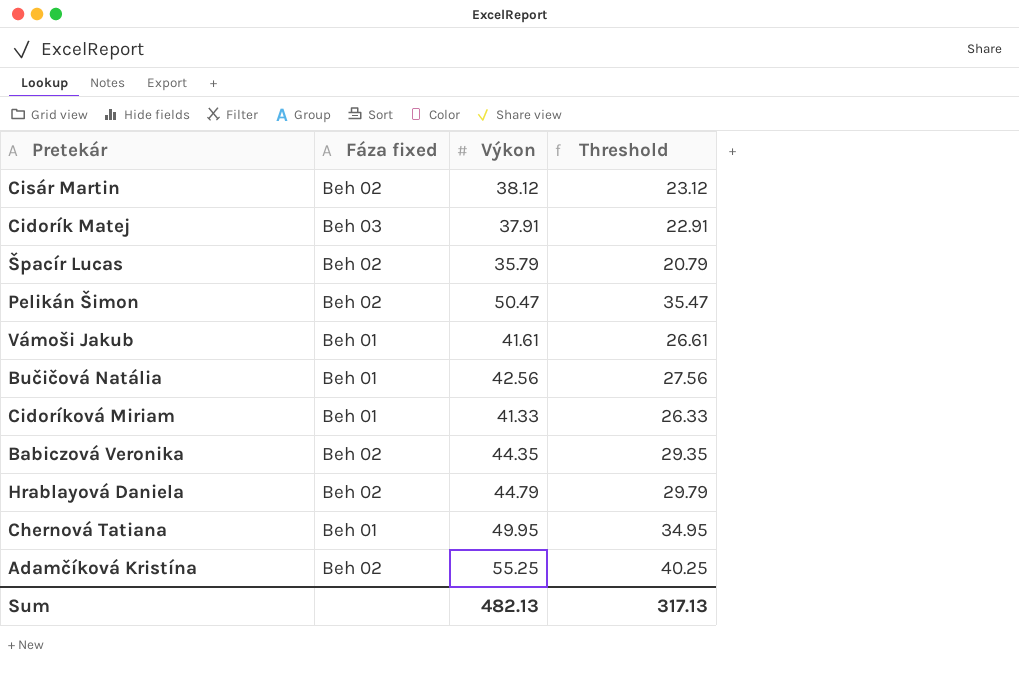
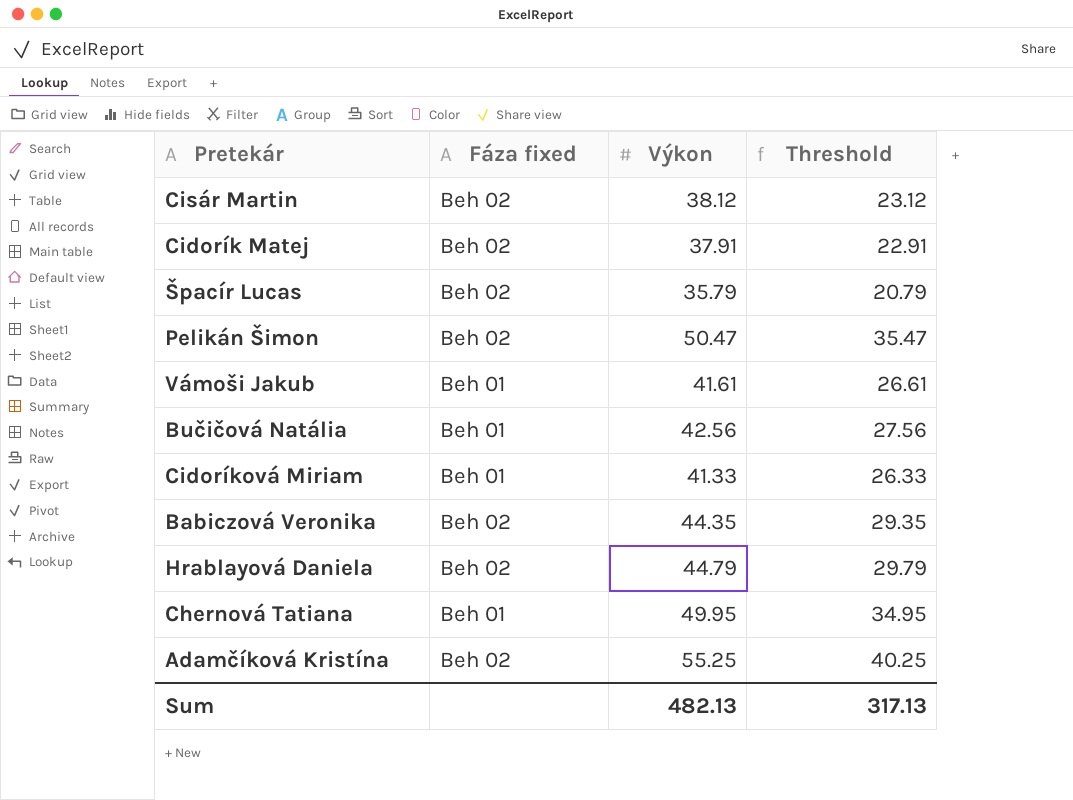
Cidorík Matej | Fáza fixed: Beh 03 -> Beh 02

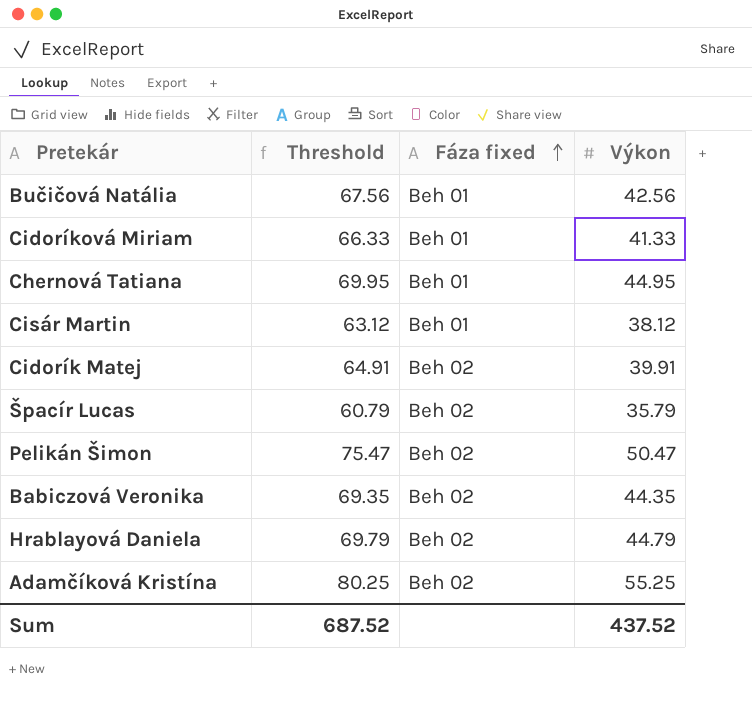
row order: none -> Fáza fixed ascending
column Threshold | formula: [Výkon] - 15 -> [Výkon] + 25
column Threshold | position: 4 -> 2
row Vámoši Jakub: Beh 01 | 41.61 | 26.61 -> none
Chernová Tatiana | Výkon: 49.95 -> 44.95
Cisár Martin | Fáza fixed: Beh 02 -> Beh 01
Cidorík Matej | Výkon: 37.91 -> 39.91
Sum | Threshold: 317.13 -> 687.52
Sum | Výkon: 482.13 -> 437.52

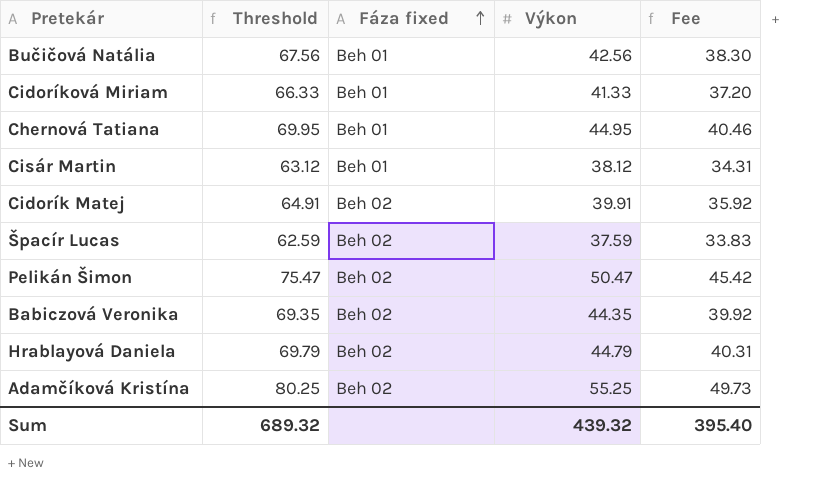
column Fee | formula: none -> [Výkon] * 0.9
Špacír Lucas | Threshold: 60.79 -> 62.59
Špacír Lucas | Výkon: 35.79 -> 37.59
Sum | Threshold: 687.52 -> 689.32
Sum | Výkon: 437.52 -> 439.32

